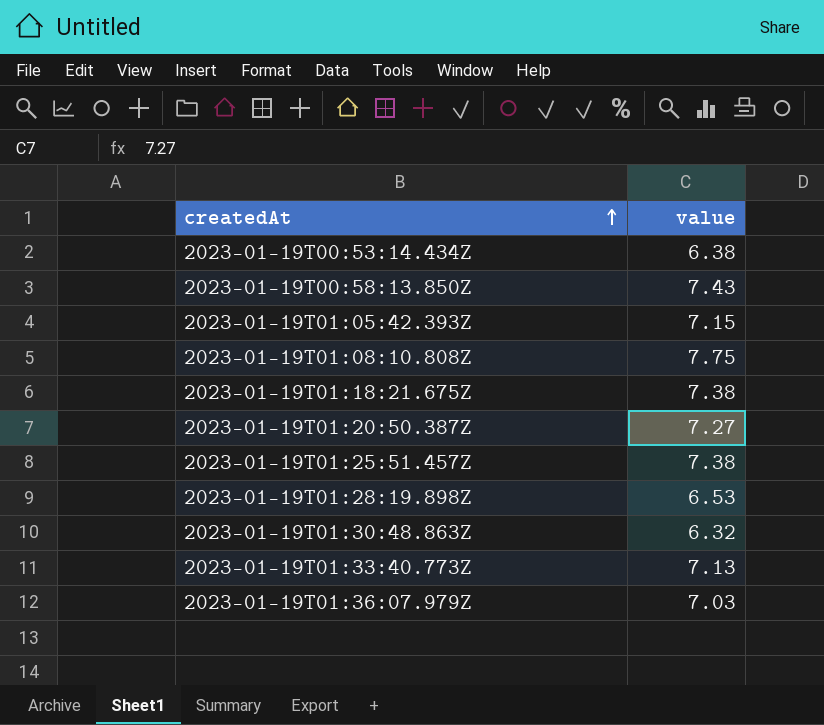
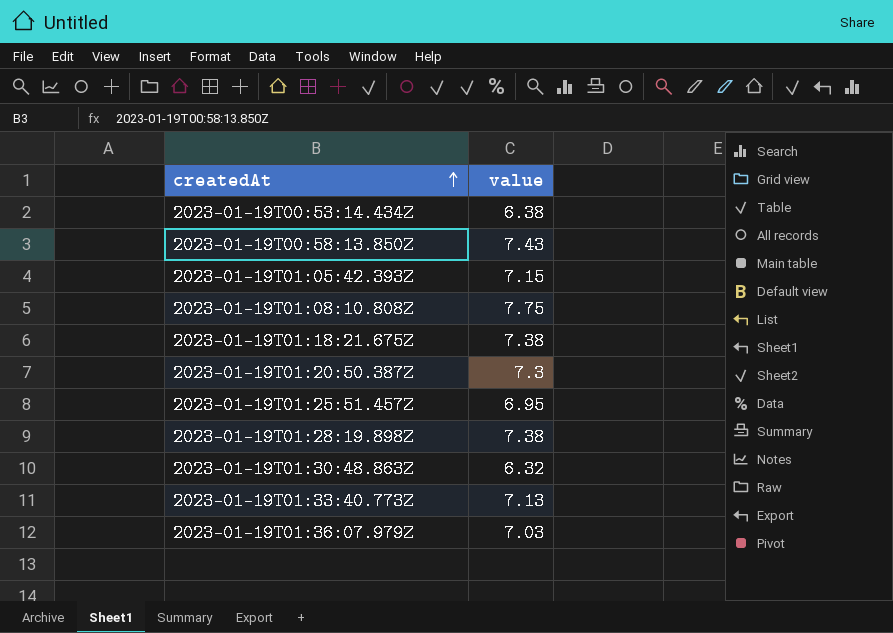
2023-01-19T01:20:50.387Z | value: 7.27 -> 7.3
2023-01-19T01:25:51.457Z | value: 7.38 -> 6.95
2023-01-19T01:28:19.898Z | value: 6.53 -> 7.38

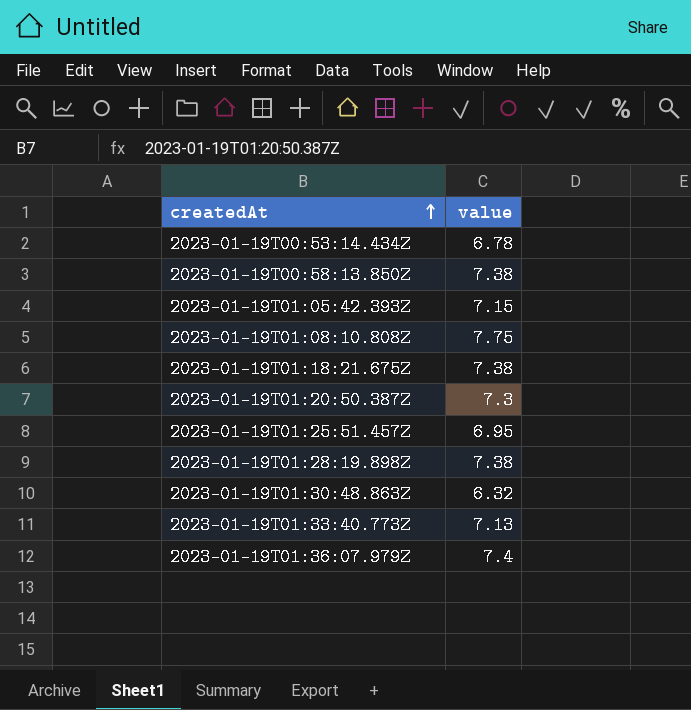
2023-01-19T00:53:14.434Z | value: 6.38 -> 6.78
2023-01-19T00:58:13.850Z | value: 7.43 -> 7.38
2023-01-19T01:36:07.979Z | value: 7.03 -> 7.4

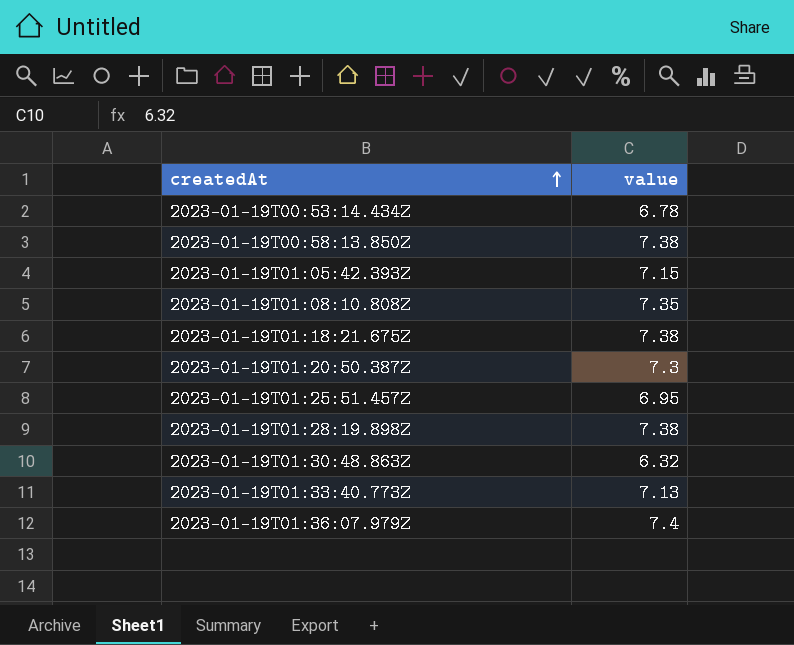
2023-01-19T01:08:10.808Z | value: 7.75 -> 7.35

